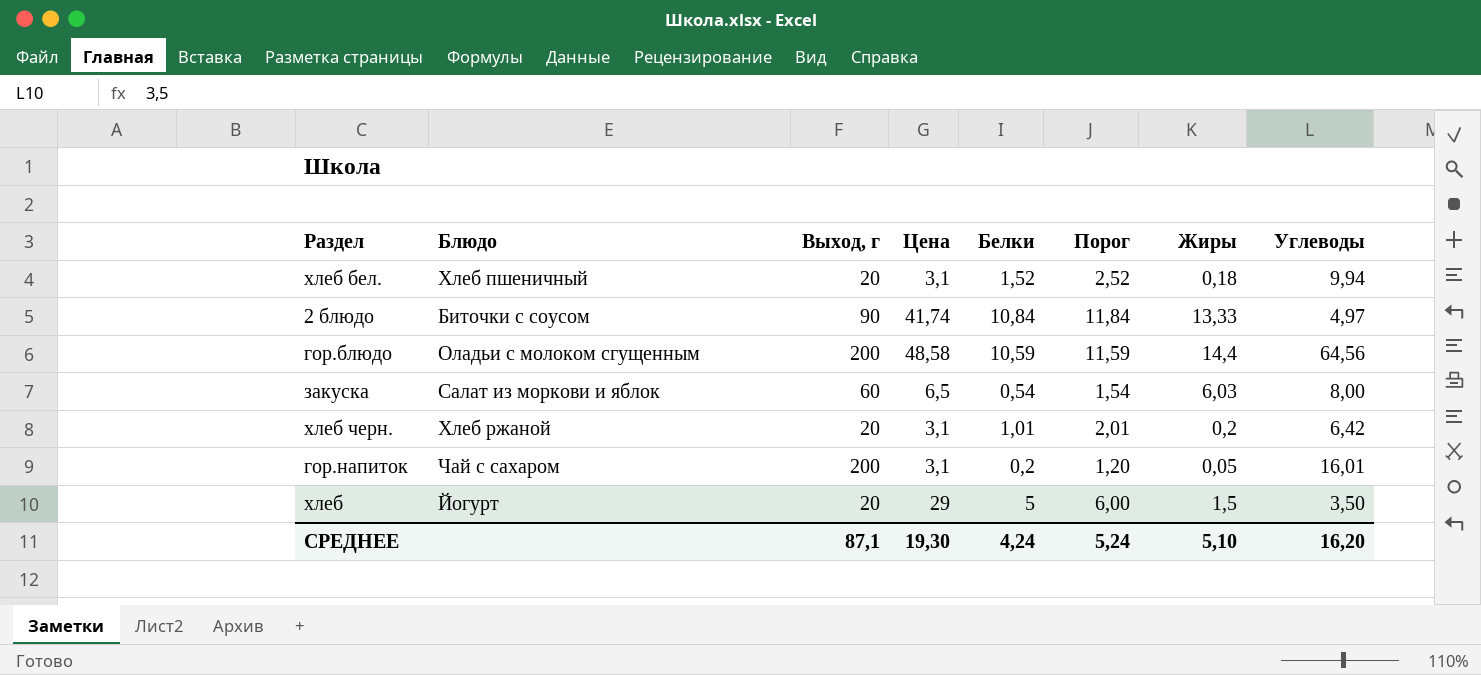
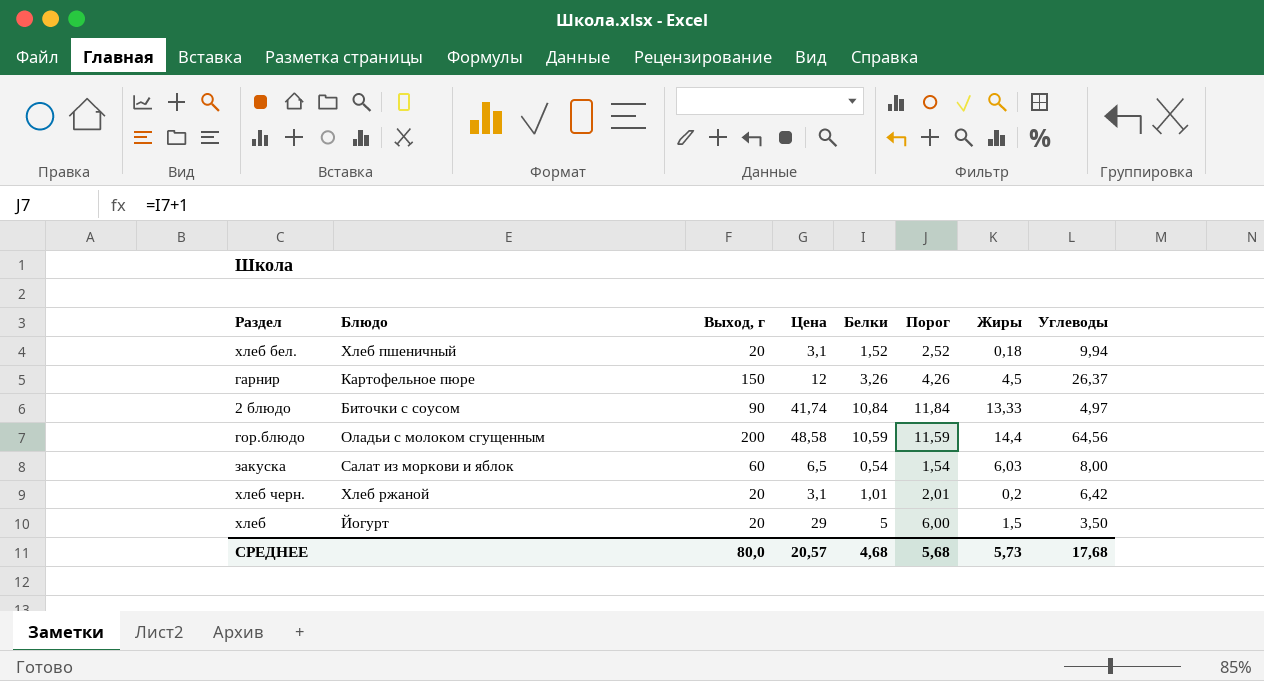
row гор.напиток: Чай с сахаром | 200 | 3,1 | 0,2 | 1,20 | 0,05 | 16,01 -> none
row гарнир: none -> Картофельное пюре | 150 | 12 | 3,26 | 4,26 | 4,5 | 26,37
СРЕДНЕЕ | Выход, г: 87,1 -> 80,0
СРЕДНЕЕ | Цена: 19,30 -> 20,57
СРЕДНЕЕ | Белки: 4,24 -> 4,68
СРЕДНЕЕ | Порог: 5,24 -> 5,68
СРЕДНЕЕ | Жиры: 5,10 -> 5,73
СРЕДНЕЕ | Углеводы: 16,20 -> 17,68

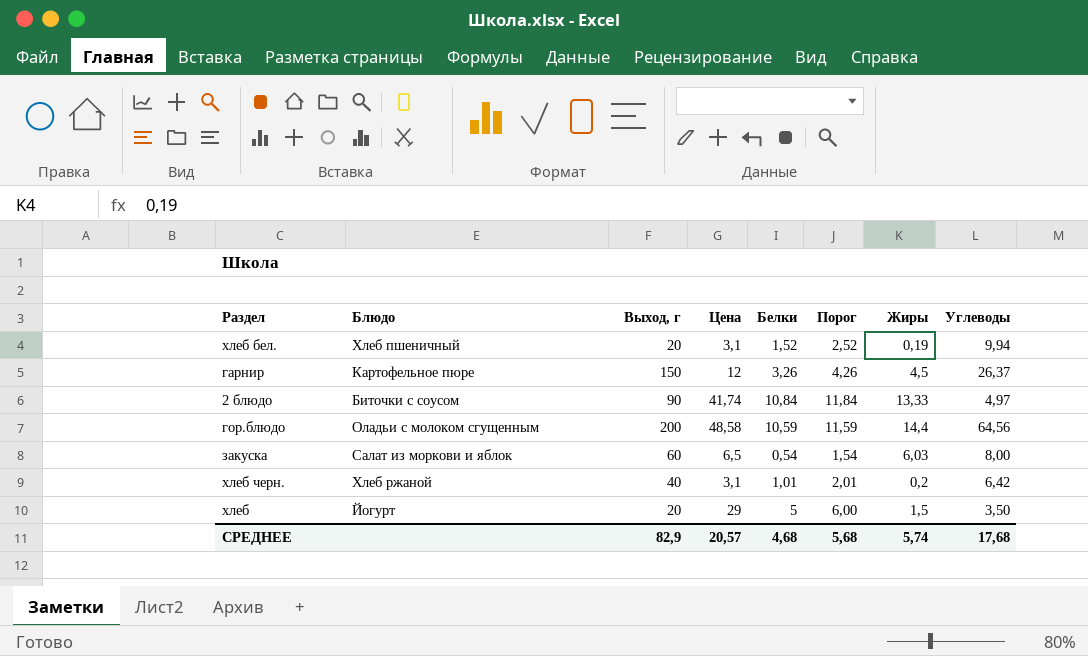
хлеб бел. | Жиры: 0,18 -> 0,19
хлеб черн. | Выход, г: 20 -> 40
СРЕДНЕЕ | Выход, г: 80,0 -> 82,9
СРЕДНЕЕ | Жиры: 5,73 -> 5,74

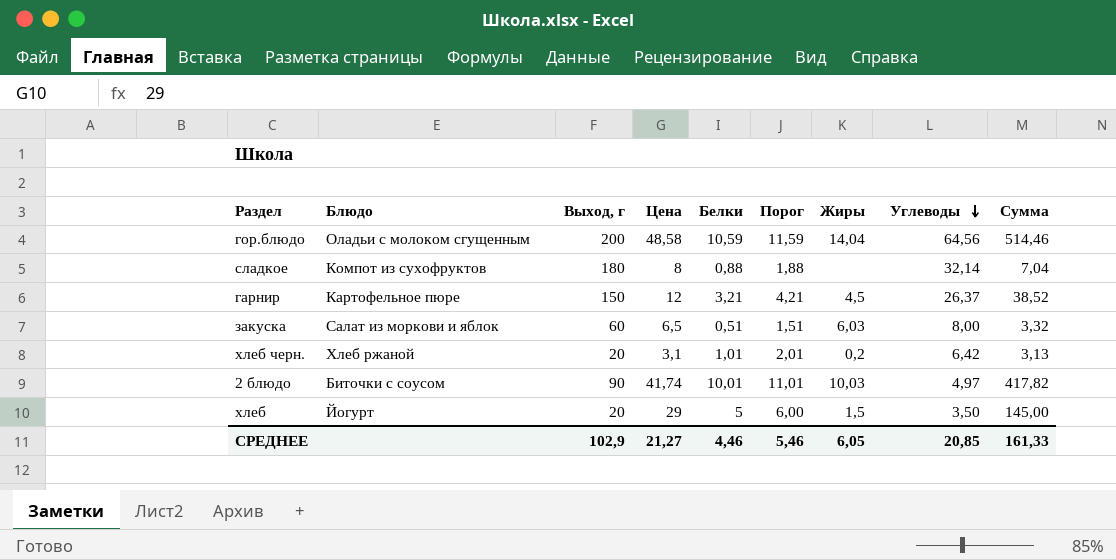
row order: none -> Углеводы descending
column Сумма | formula: none -> [Цена] * [Белки]
row хлеб бел.: Хлеб пшеничный | 20 | 3,1 | 1,52 | 2,52 | 0,19 | 9,94 -> none
гор.блюдо | Жиры: 14,4 -> 14,04
row сладкое: none -> Компот из сухофруктов | 180 | 8 | 0,88 | 1,88 | none | 32,14 | 7,04
гарнир | Белки: 3,26 -> 3,21
гарнир | Порог: 4,26 -> 4,21
закуска | Белки: 0,54 -> 0,51
закуска | Порог: 1,54 -> 1,51
хлеб черн. | Выход, г: 40 -> 20
2 блюдо | Белки: 10,84 -> 10,01
2 блюдо | Порог: 11,84 -> 11,01
2 блюдо | Жиры: 13,33 -> 10,03
СРЕДНЕЕ | Выход, г: 82,9 -> 102,9
СРЕДНЕЕ | Цена: 20,57 -> 21,27
СРЕДНЕЕ | Белки: 4,68 -> 4,46
СРЕДНЕЕ | Порог: 5,68 -> 5,46
СРЕДНЕЕ | Жиры: 5,74 -> 6,05
СРЕДНЕЕ | Углеводы: 17,68 -> 20,85

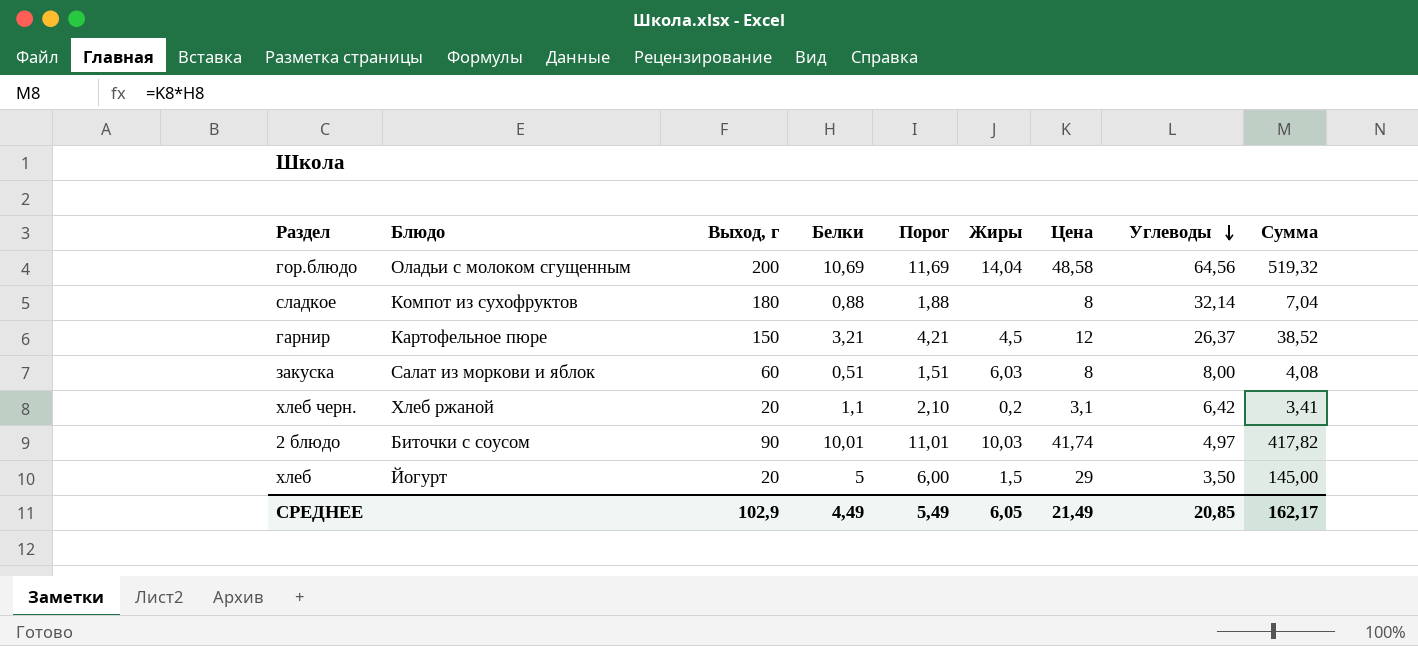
column Цена | position: 4 -> 7
гор.блюдо | Белки: 10,59 -> 10,69
гор.блюдо | Порог: 11,59 -> 11,69
гор.блюдо | Сумма: 514,46 -> 519,32
закуска | Цена: 6,5 -> 8
закуска | Сумма: 3,32 -> 4,08
хлеб черн. | Белки: 1,01 -> 1,1
хлеб черн. | Порог: 2,01 -> 2,10
хлеб черн. | Сумма: 3,13 -> 3,41
СРЕДНЕЕ | Белки: 4,46 -> 4,49
СРЕДНЕЕ | Порог: 5,46 -> 5,49
СРЕДНЕЕ | Цена: 21,27 -> 21,49
СРЕДНЕЕ | Сумма: 161,33 -> 162,17

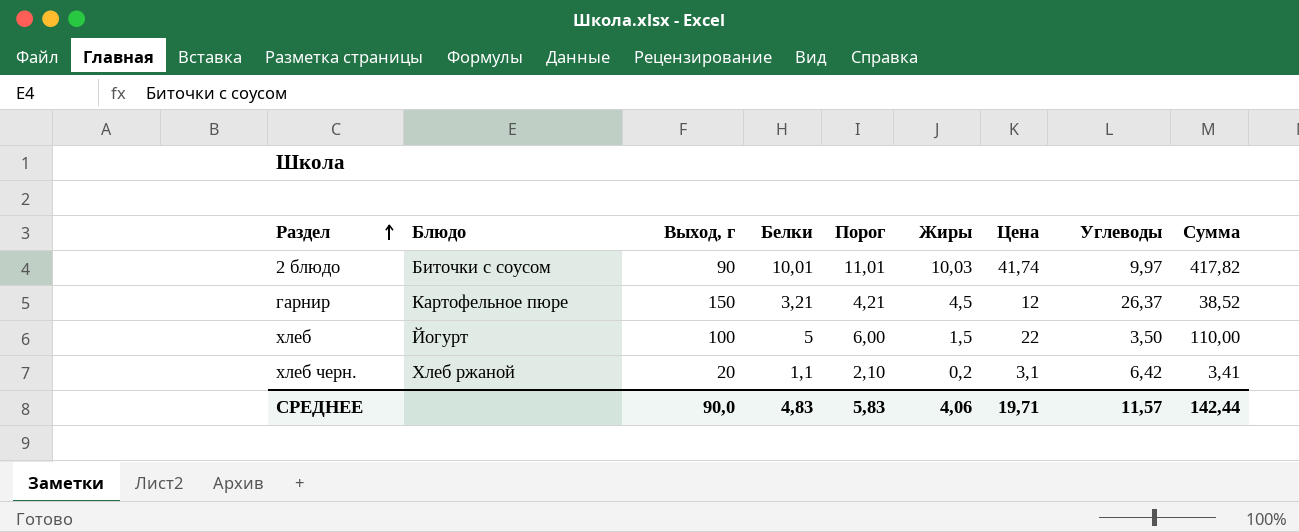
row order: Углеводы descending -> Раздел ascending
row гор.блюдо: Оладьи с молоком сгущенным | 200 | 10,69 | 11,69 | 14,04 | 48,58 | 64,56 | 519,32 -> none
row сладкое: Компот из сухофруктов | 180 | 0,88 | 1,88 | none | 8 | 32,14 | 7,04 -> none
row закуска: Салат из моркови и яблок | 60 | 0,51 | 1,51 | 6,03 | 8 | 8,00 | 4,08 -> none
2 блюдо | Углеводы: 4,97 -> 9,97
хлеб | Выход, г: 20 -> 100
хлеб | Цена: 29 -> 22
хлеб | Сумма: 145,00 -> 110,00
СРЕДНЕЕ | Выход, г: 102,9 -> 90,0
СРЕДНЕЕ | Белки: 4,49 -> 4,83
СРЕДНЕЕ | Порог: 5,49 -> 5,83
СРЕДНЕЕ | Жиры: 6,05 -> 4,06
СРЕДНЕЕ | Цена: 21,49 -> 19,71
СРЕДНЕЕ | Углеводы: 20,85 -> 11,57
СРЕДНЕЕ | Сумма: 162,17 -> 142,44

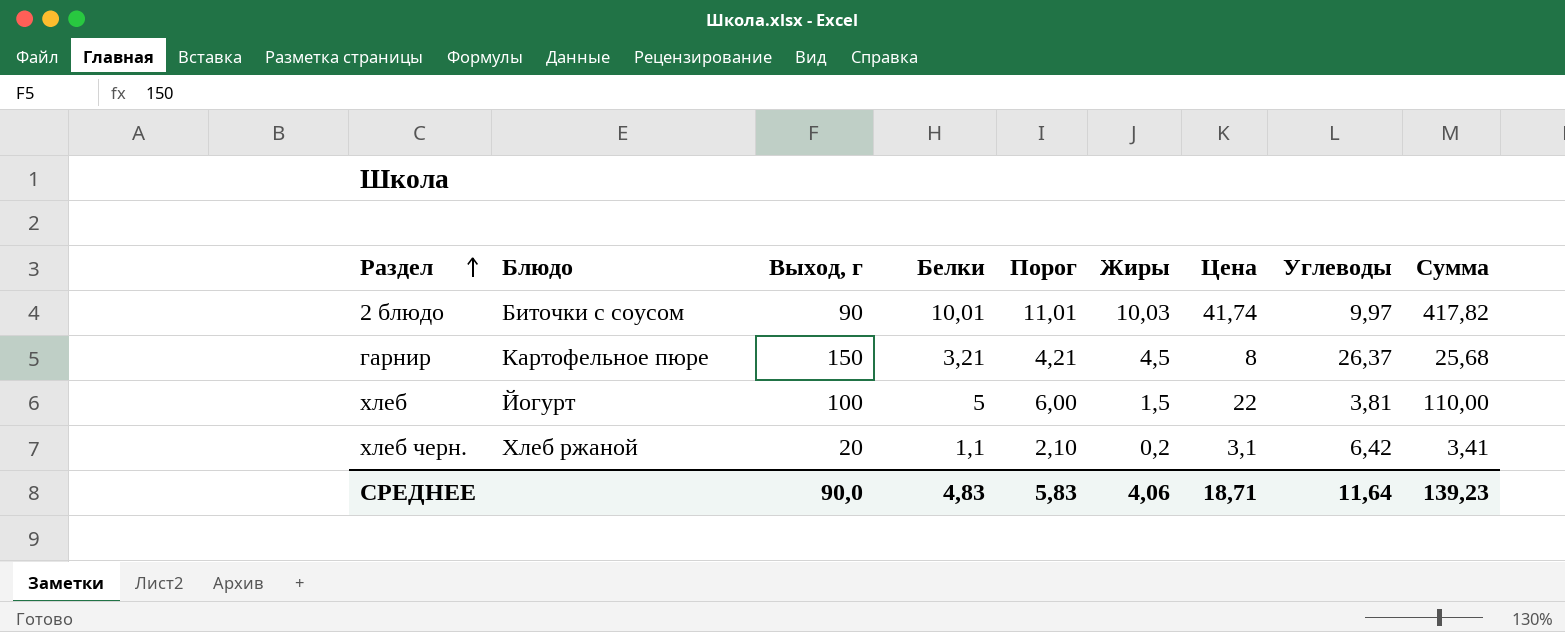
гарнир | Цена: 12 -> 8
гарнир | Сумма: 38,52 -> 25,68
хлеб | Углеводы: 3,50 -> 3,81
СРЕДНЕЕ | Цена: 19,71 -> 18,71
СРЕДНЕЕ | Углеводы: 11,57 -> 11,64
СРЕДНЕЕ | Сумма: 142,44 -> 139,23

